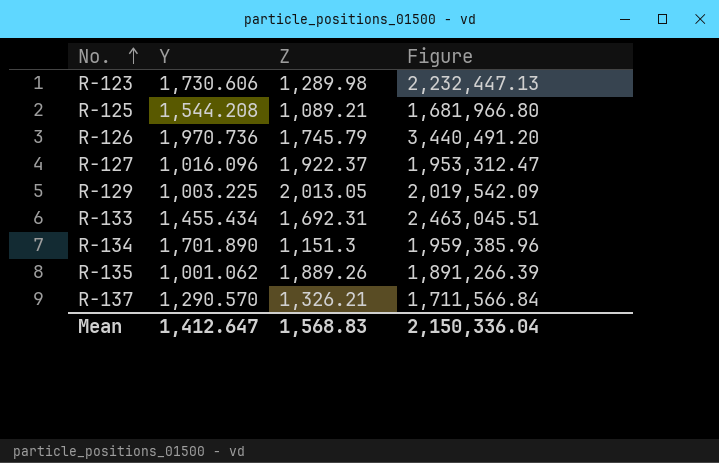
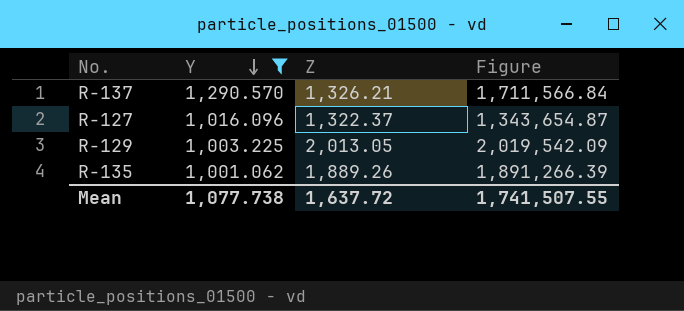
filter: none -> Y <= 1,290.570
row order: No. ascending -> Y descending
R-127 | Z: 1,922.37 -> 1,322.37
R-127 | Figure: 1,953,312.47 -> 1,343,654.87
Mean | Y: 1,412.647 -> 1,077.738
Mean | Z: 1,568.83 -> 1,637.72
Mean | Figure: 2,150,336.04 -> 1,741,507.55

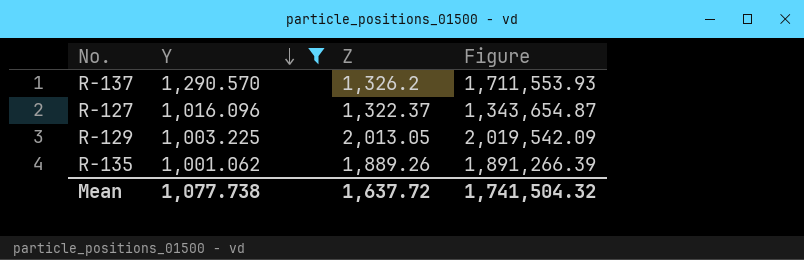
R-137 | Z: 1,326.21 -> 1,326.2
R-137 | Figure: 1,711,566.84 -> 1,711,553.93
Mean | Figure: 1,741,507.55 -> 1,741,504.32

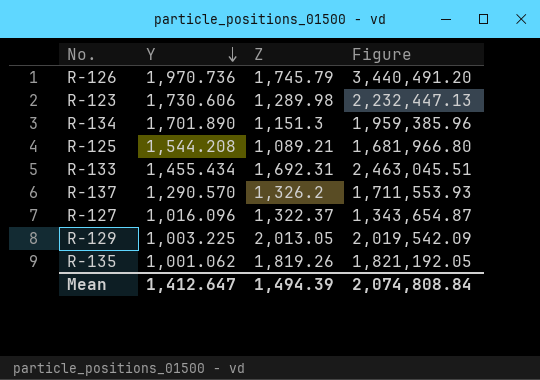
filter: Y <= 1,290.570 -> none
R-135 | Z: 1,889.26 -> 1,819.26
R-135 | Figure: 1,891,266.39 -> 1,821,192.05
Mean | Y: 1,077.738 -> 1,412.647
Mean | Z: 1,637.72 -> 1,494.39
Mean | Figure: 1,741,504.32 -> 2,074,808.84

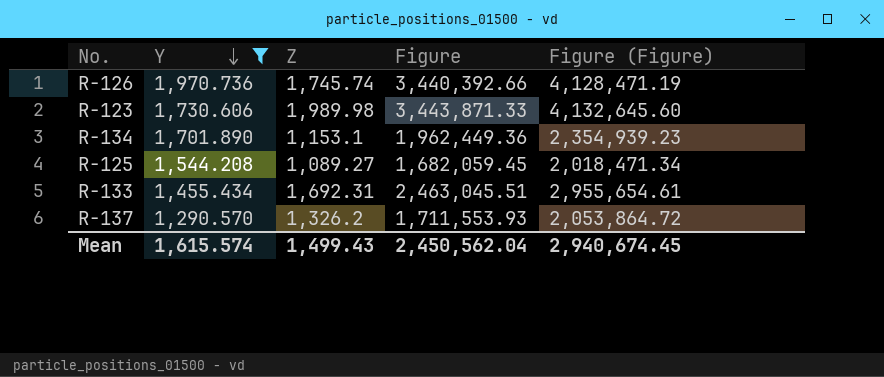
filter: none -> Y >= 1,290.570
column Figure (Figure) | formula: none -> [Figure] * 1.2
R-126 | Z: 1,745.79 -> 1,745.74
R-126 | Figure: 3,440,491.20 -> 3,440,392.66
R-123 | Z: 1,289.98 -> 1,989.98
R-123 | Figure: 2,232,447.13 -> 3,443,871.33
R-134 | Z: 1,151.3 -> 1,153.1
R-134 | Figure: 1,959,385.96 -> 1,962,449.36
R-125 | Z: 1,089.21 -> 1,089.27
R-125 | Figure: 1,681,966.80 -> 1,682,059.45
Mean | Y: 1,412.647 -> 1,615.574
Mean | Z: 1,494.39 -> 1,499.43
Mean | Figure: 2,074,808.84 -> 2,450,562.04

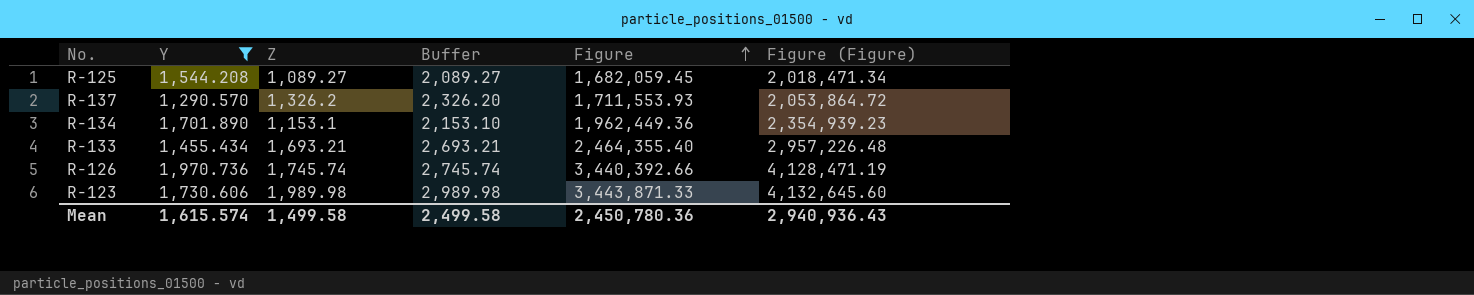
row order: Y descending -> Figure ascending
column Buffer | formula: none -> [Z] + 1000
R-133 | Z: 1,692.31 -> 1,693.21
R-133 | Figure: 2,463,045.51 -> 2,464,355.40
R-133 | Figure (Figure): 2,955,654.61 -> 2,957,226.48
Mean | Z: 1,499.43 -> 1,499.58
Mean | Figure: 2,450,562.04 -> 2,450,780.36
Mean | Figure (Figure): 2,940,674.45 -> 2,940,936.43

